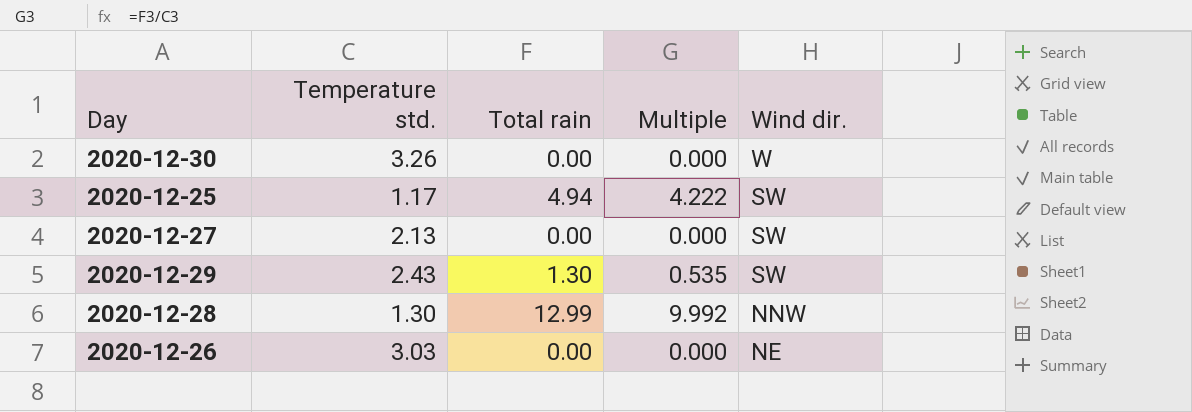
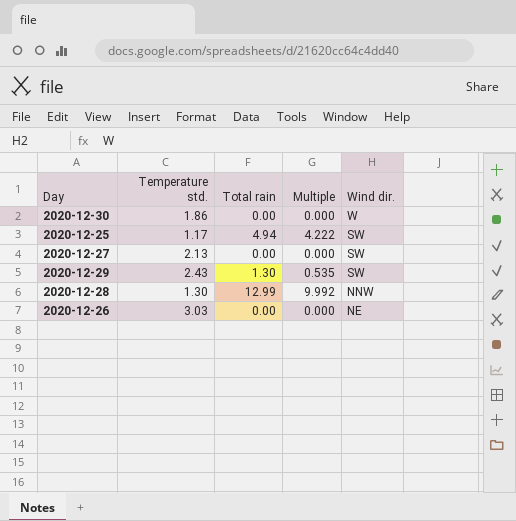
2020-12-30 | Temperature std.: 3.26 -> 1.86

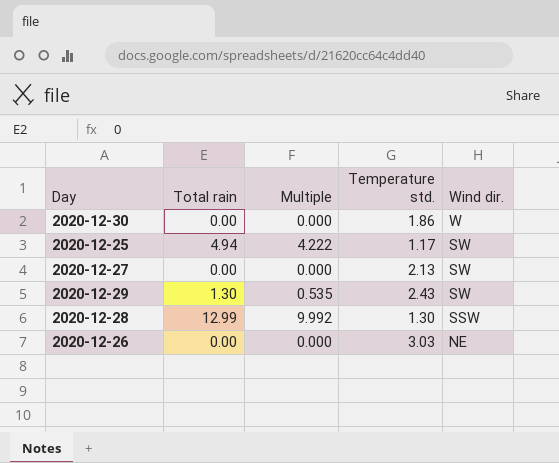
column Temperature std. | position: 2 -> 4
2020-12-28 | Wind dir.: NNW -> SSW

